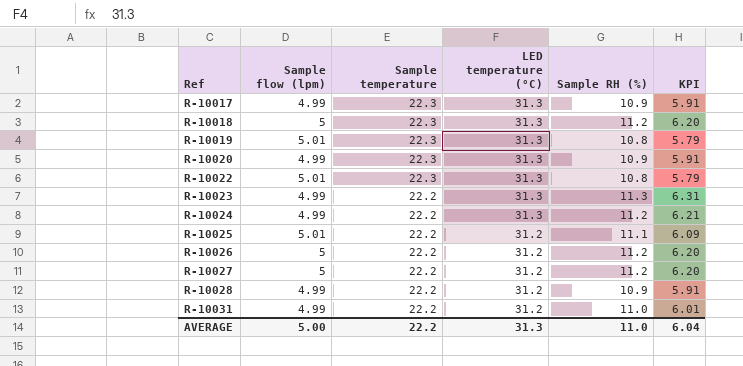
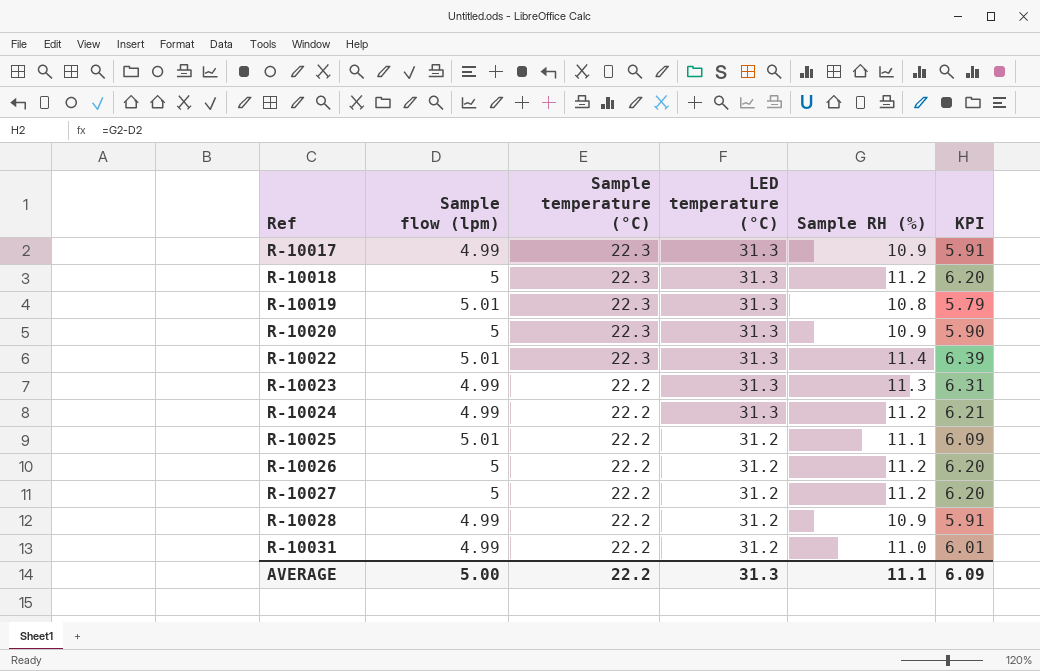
column name: Sample temperature -> Sample temperature (°C)
R-10020 | Sample flow (lpm): 4.99 -> 5
R-10020 | KPI: 5.91 -> 5.90
R-10022 | Sample RH (%): 10.8 -> 11.4
R-10022 | KPI: 5.79 -> 6.39
AVERAGE | Sample RH (%): 11.0 -> 11.1
AVERAGE | KPI: 6.04 -> 6.09

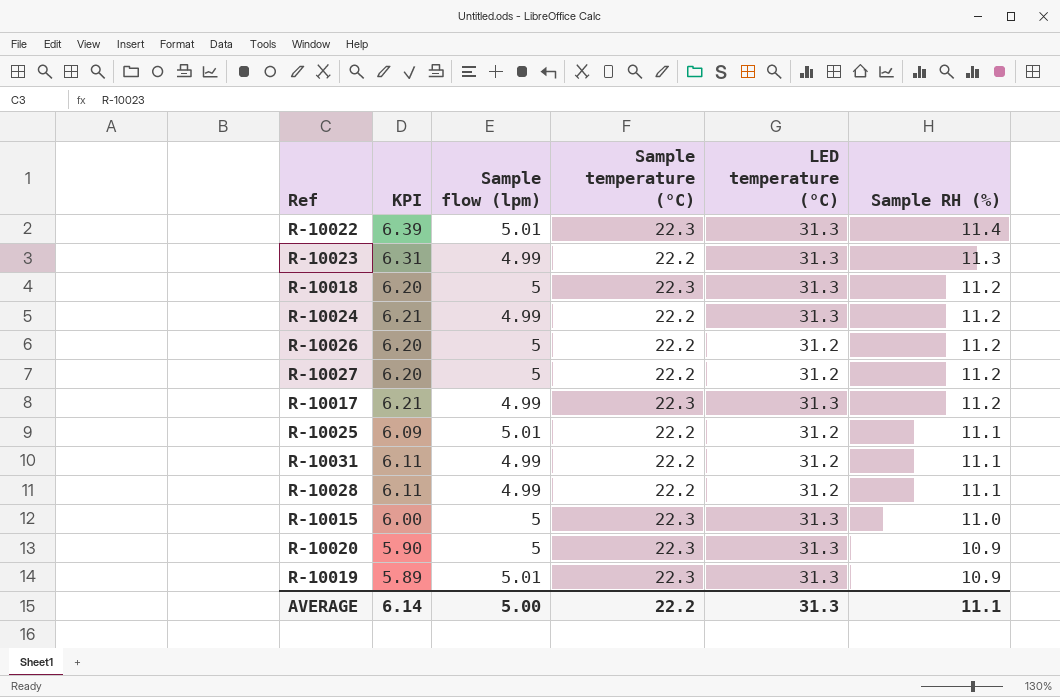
row order: Ref ascending -> Sample RH (%) descending
column KPI | position: 6 -> 2
R-10017 | KPI: 5.91 -> 6.21
R-10017 | Sample RH (%): 10.9 -> 11.2
R-10031 | KPI: 6.01 -> 6.11
R-10031 | Sample RH (%): 11.0 -> 11.1
R-10028 | KPI: 5.91 -> 6.11
R-10028 | Sample RH (%): 10.9 -> 11.1
row R-10015: none -> 6.00 | 5 | 22.3 | 31.3 | 11.0
R-10019 | KPI: 5.79 -> 5.89
R-10019 | Sample RH (%): 10.8 -> 10.9
AVERAGE | KPI: 6.09 -> 6.14

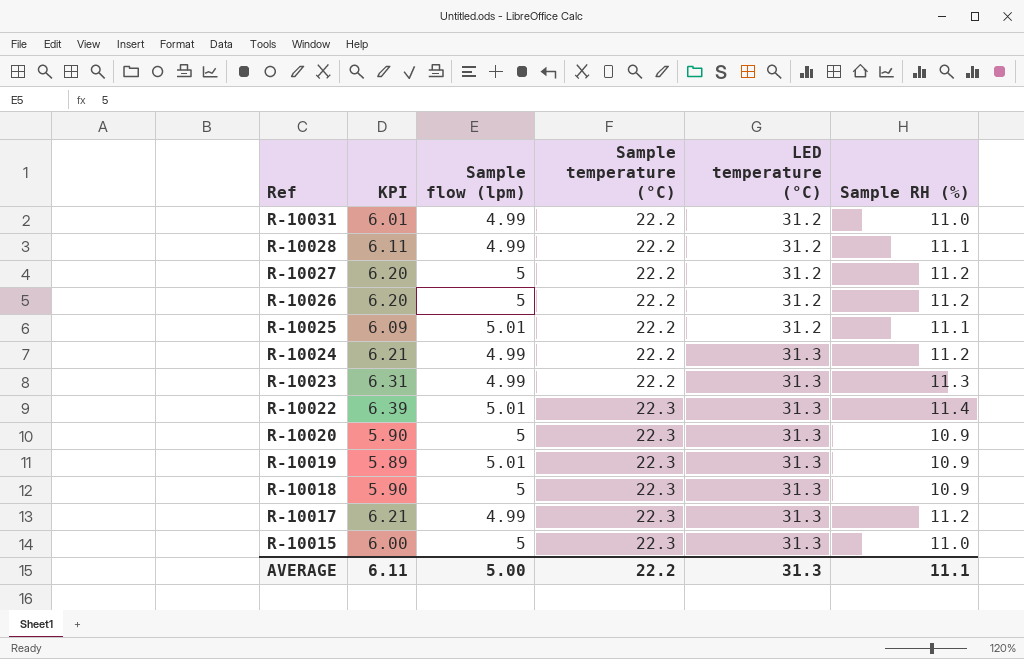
row order: Sample RH (%) descending -> Ref descending
R-10031 | KPI: 6.11 -> 6.01
R-10031 | Sample RH (%): 11.1 -> 11.0
R-10018 | KPI: 6.20 -> 5.90
R-10018 | Sample RH (%): 11.2 -> 10.9
AVERAGE | KPI: 6.14 -> 6.11

